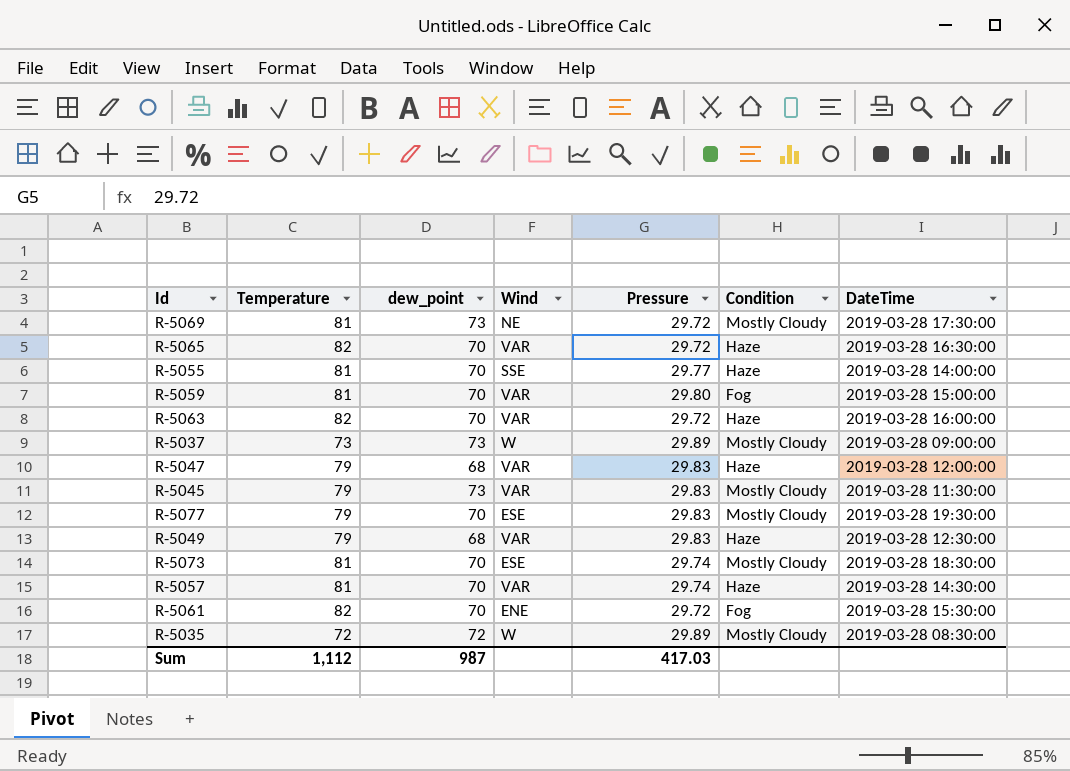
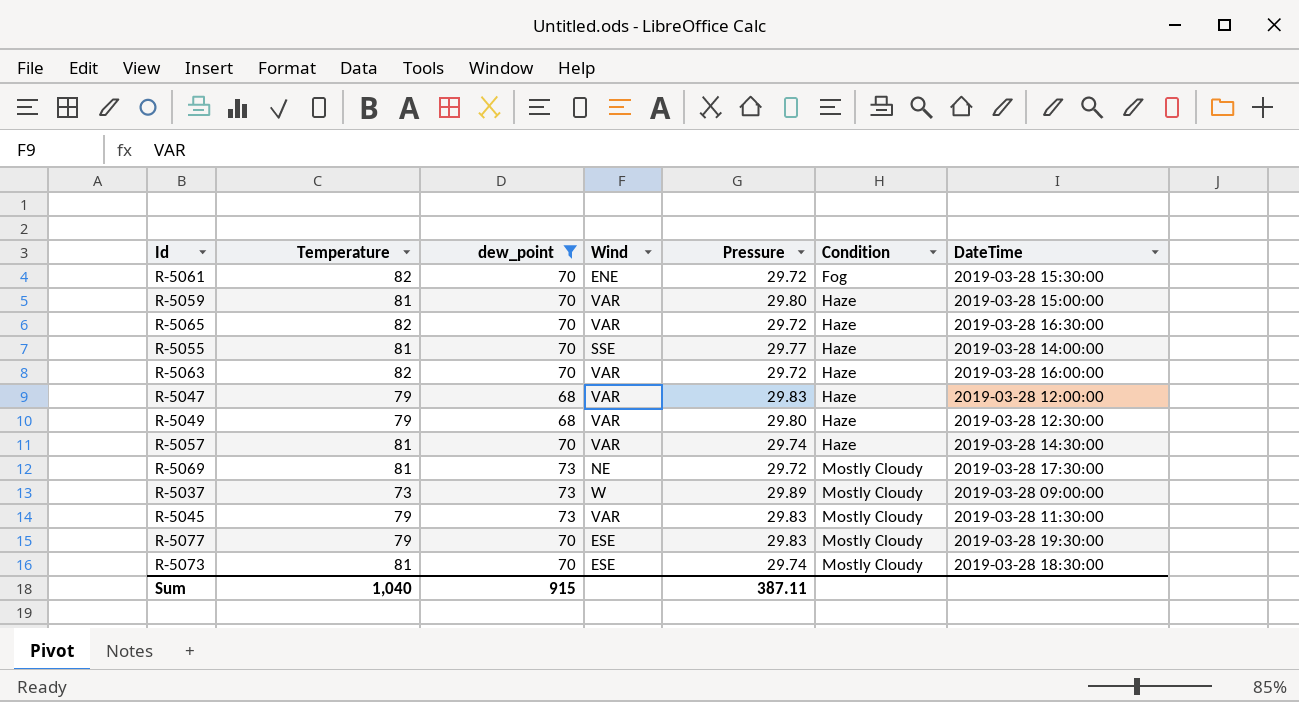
filter: none -> dew_point != 72
row order: none -> Condition ascending
R-5059 | Condition: Fog -> Haze
R-5049 | Pressure: 29.83 -> 29.80
Sum | Temperature: 1,112 -> 1,040
Sum | dew_point: 987 -> 915
Sum | Pressure: 417.03 -> 387.11

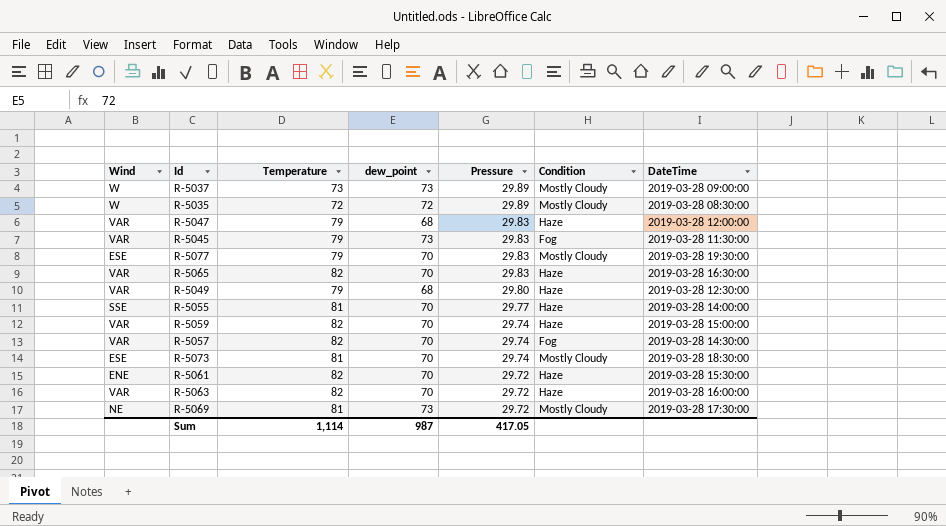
filter: dew_point != 72 -> none
row order: Condition ascending -> Pressure descending
column Wind | position: 4 -> 1
R-5045 | Condition: Mostly Cloudy -> Fog
R-5065 | Pressure: 29.72 -> 29.83
R-5059 | Temperature: 81 -> 82
R-5059 | Pressure: 29.80 -> 29.74
R-5057 | Temperature: 81 -> 82
R-5057 | Condition: Haze -> Fog
R-5061 | Condition: Fog -> Haze
Sum | Temperature: 1,040 -> 1,114
Sum | dew_point: 915 -> 987
Sum | Pressure: 387.11 -> 417.05

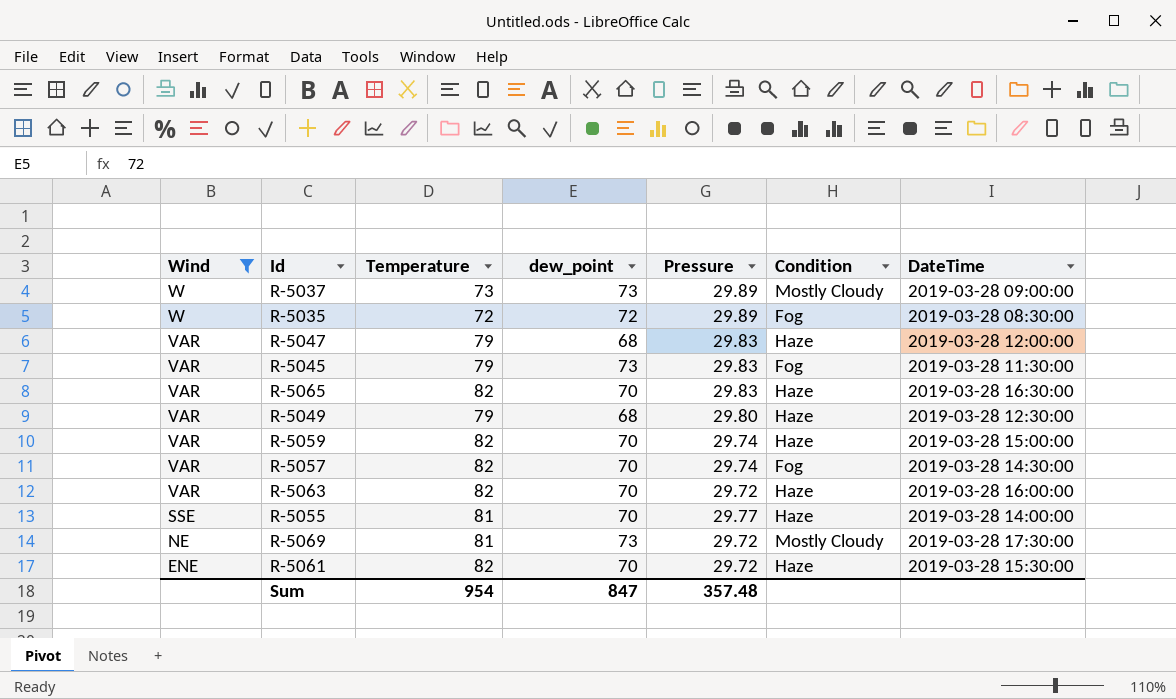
filter: none -> Wind != ESE
row order: Pressure descending -> Wind descending
R-5035 | Condition: Mostly Cloudy -> Fog
Sum | Temperature: 1,114 -> 954
Sum | dew_point: 987 -> 847
Sum | Pressure: 417.05 -> 357.48

